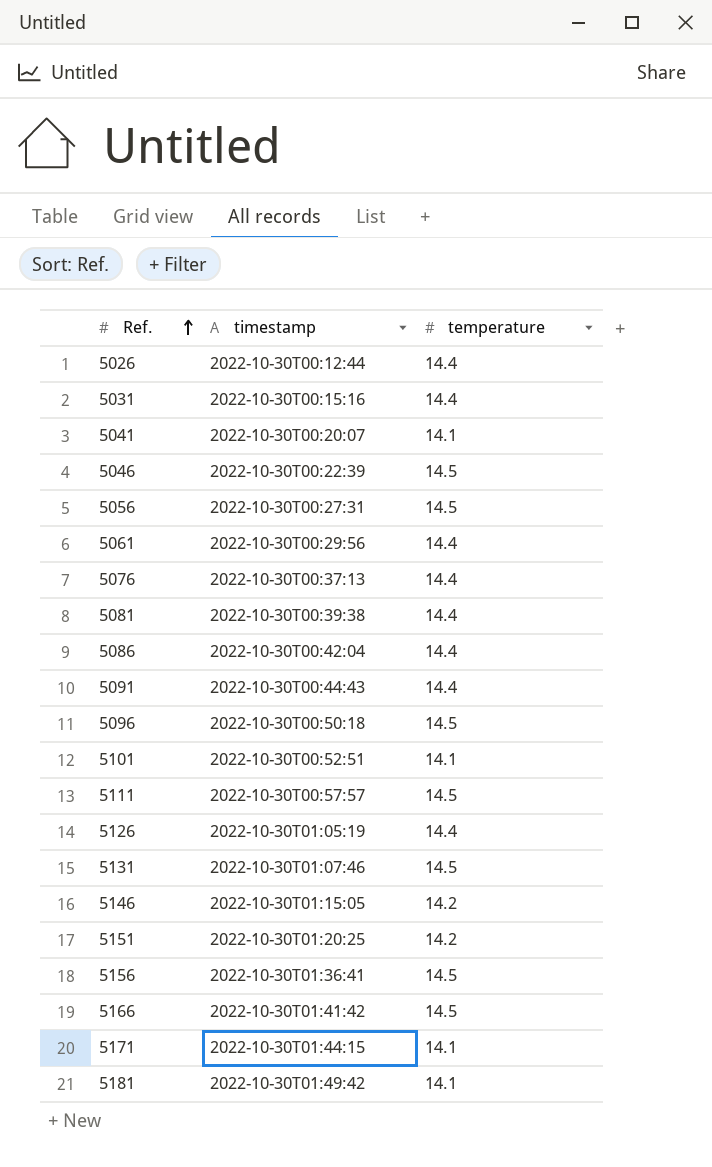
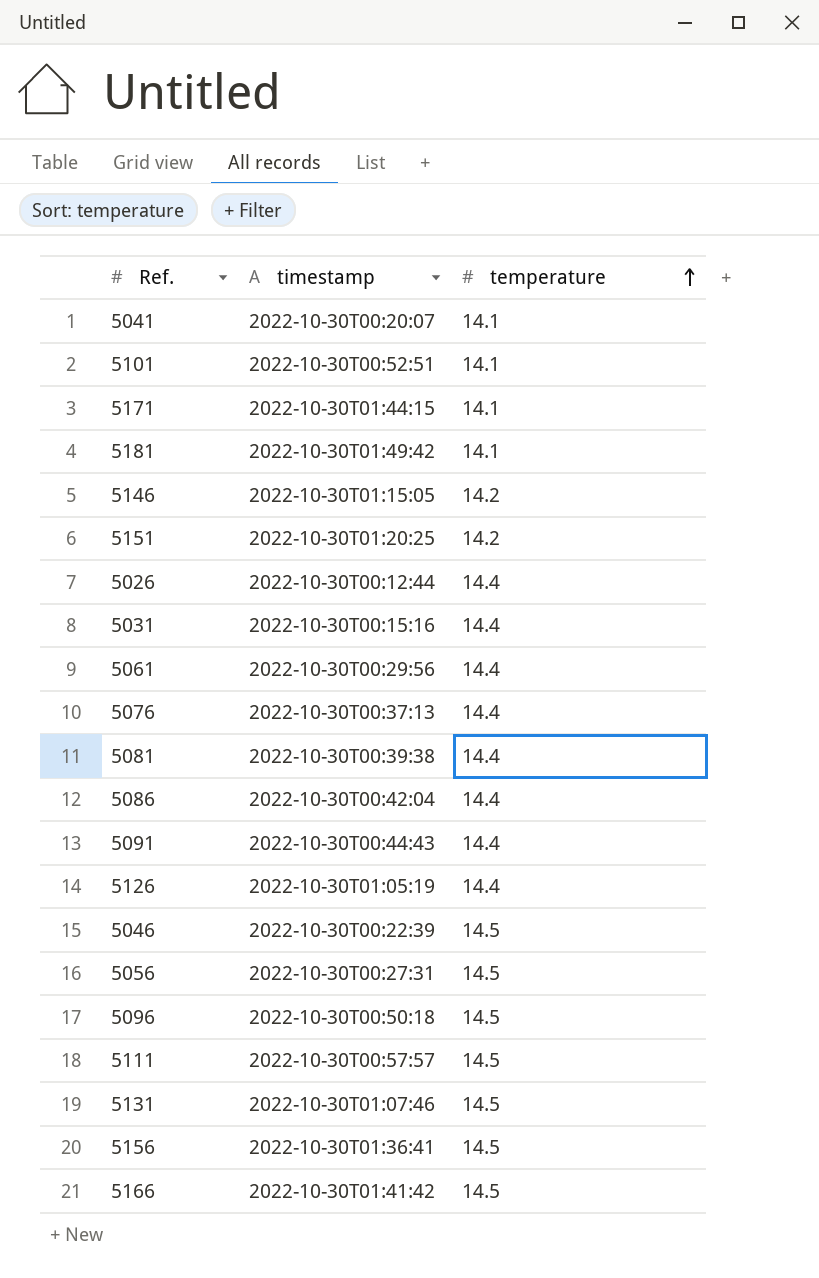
row order: Ref. ascending -> temperature ascending

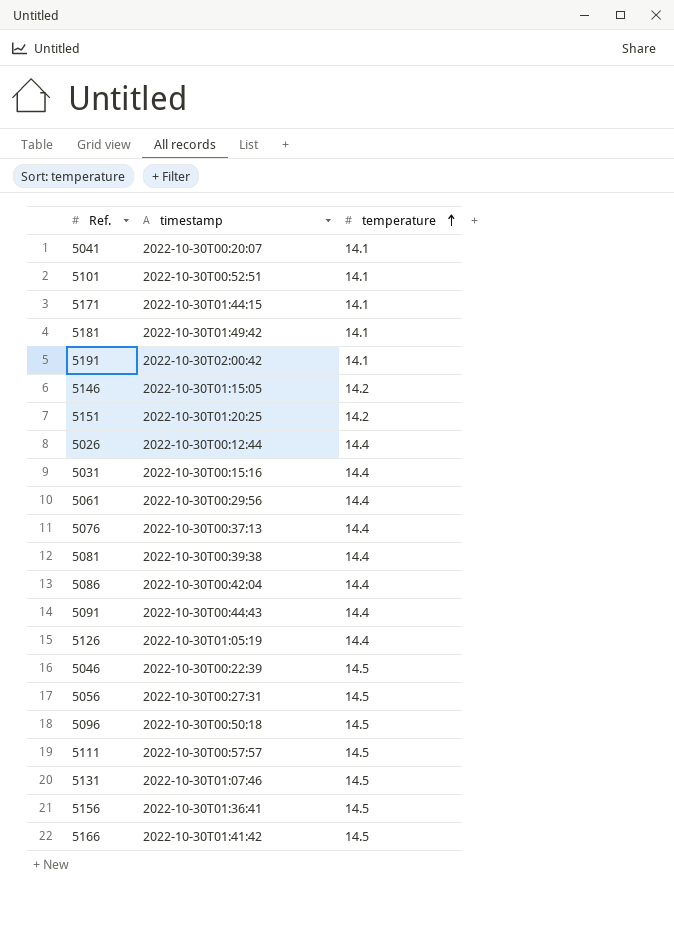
row 5191: none -> 2022-10-30T02:00:42 | 14.1

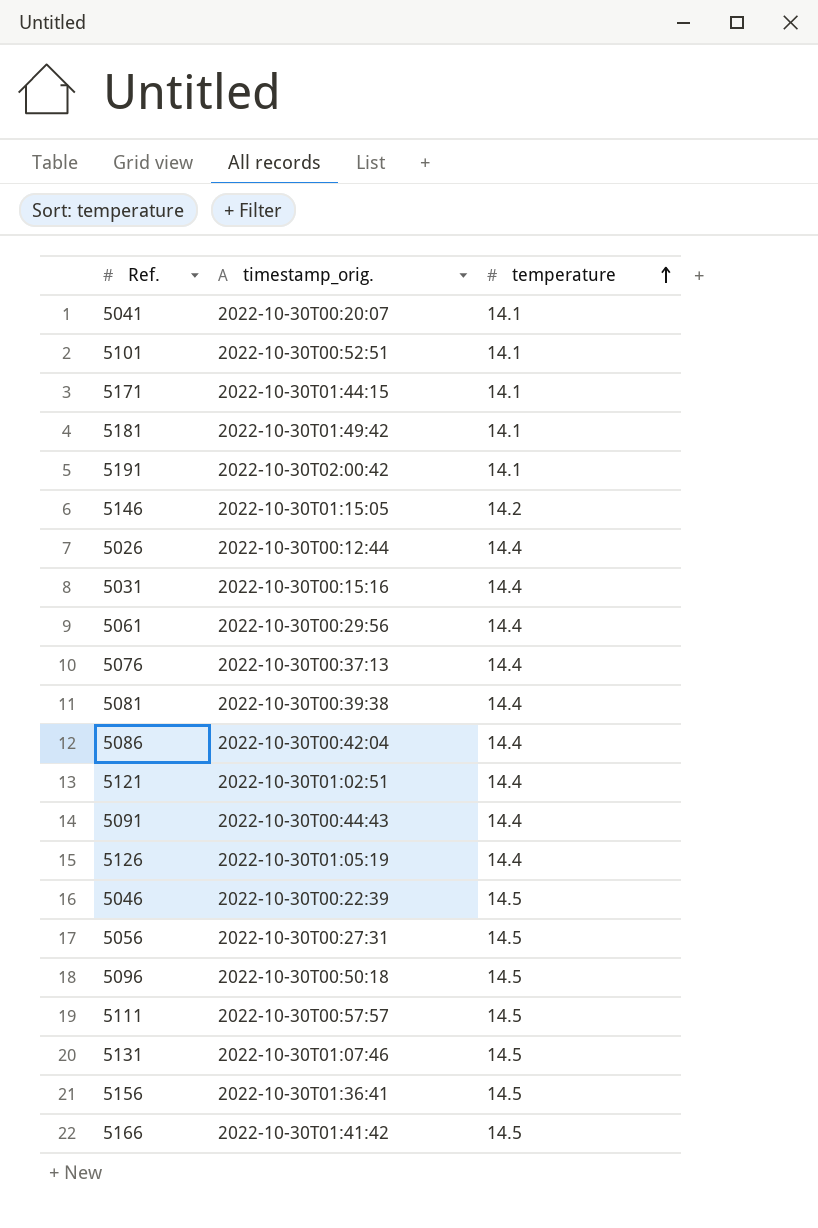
column name: timestamp -> timestamp_orig.
row 5151: 2022-10-30T01:20:25 | 14.2 -> none
row 5121: none -> 2022-10-30T01:02:51 | 14.4

